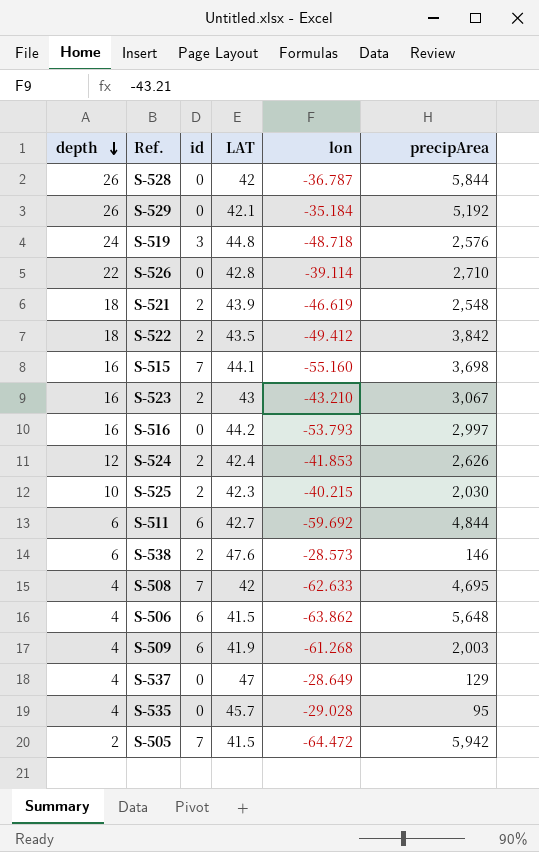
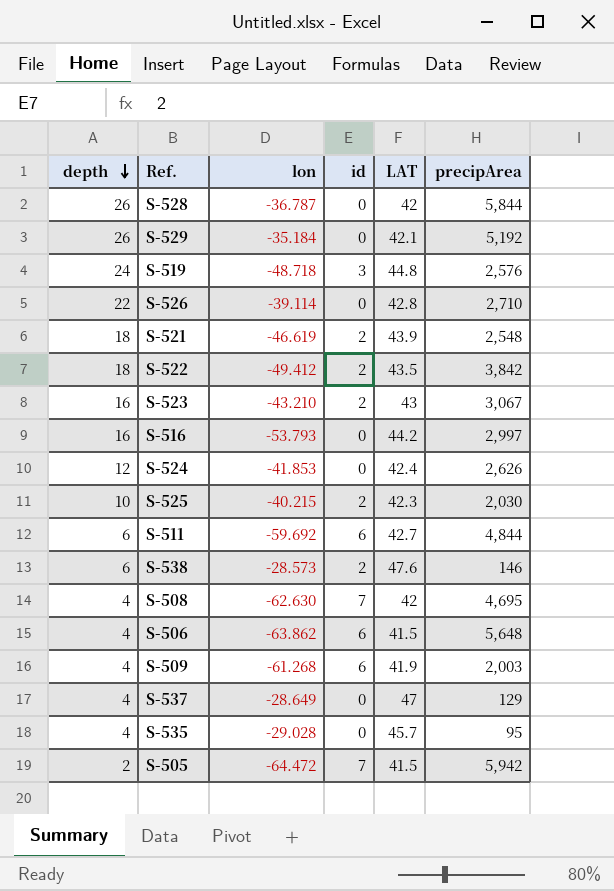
column lon | position: 5 -> 3
row S-515: 16 | 7 | 44.1 | -55.160 | 3,698 -> none
S-524 | id: 2 -> 0
S-508 | lon: -62.633 -> -62.630

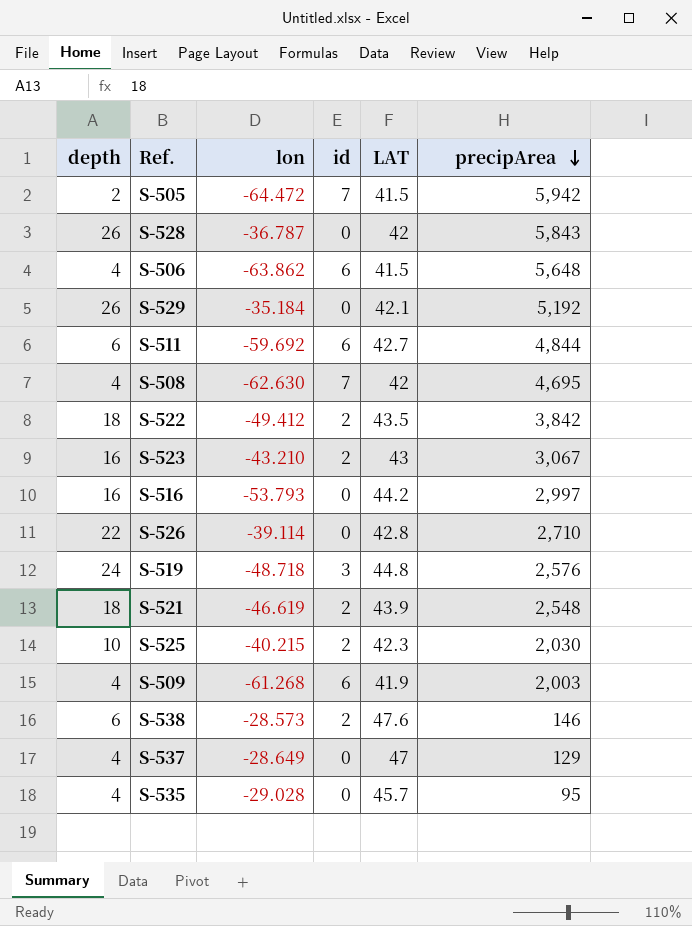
row order: depth descending -> precipArea descending
row S-524: 12 | -41.853 | 0 | 42.4 | 2,626 -> none
S-528 | precipArea: 5,844 -> 5,843

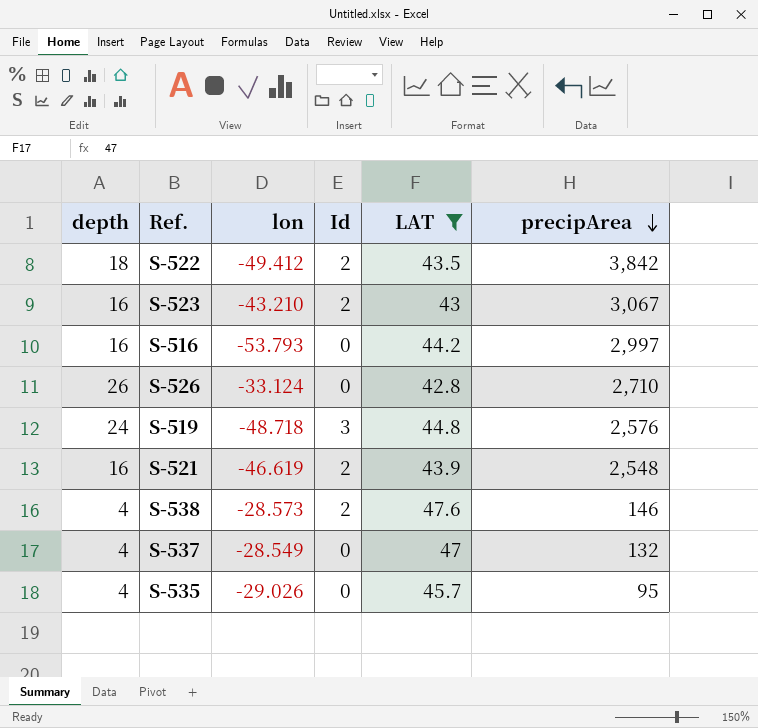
filter: none -> LAT >= 42.8
column name: id -> Id
S-526 | depth: 22 -> 26
S-526 | lon: -39.114 -> -33.124
S-521 | depth: 18 -> 16
S-538 | depth: 6 -> 4
S-537 | lon: -28.649 -> -28.549
S-537 | precipArea: 129 -> 132
S-535 | lon: -29.028 -> -29.026

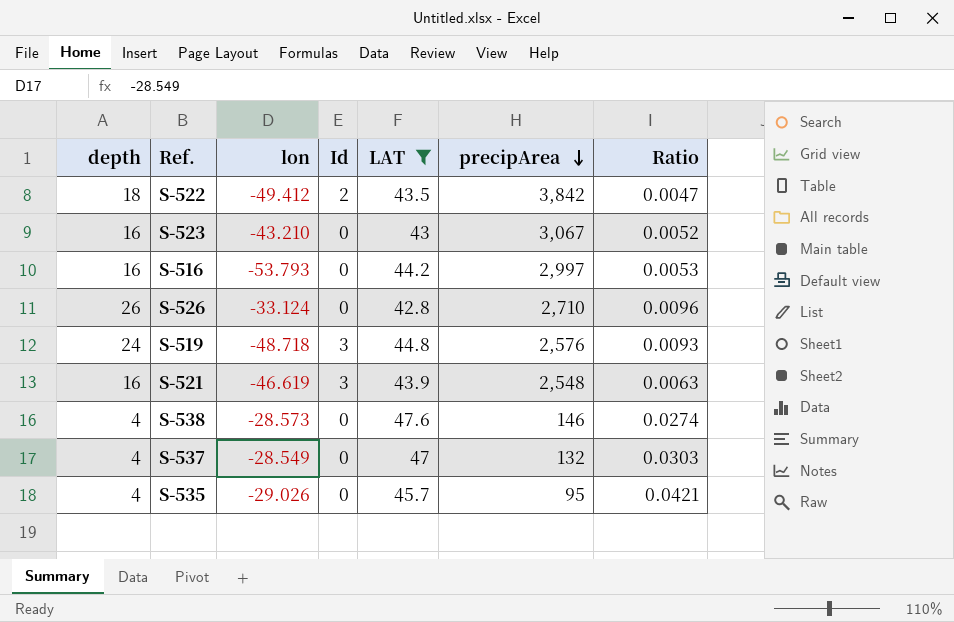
column Ratio | formula: none -> [depth] / [precipArea]
S-523 | Id: 2 -> 0
S-521 | Id: 2 -> 3
S-538 | Id: 2 -> 0

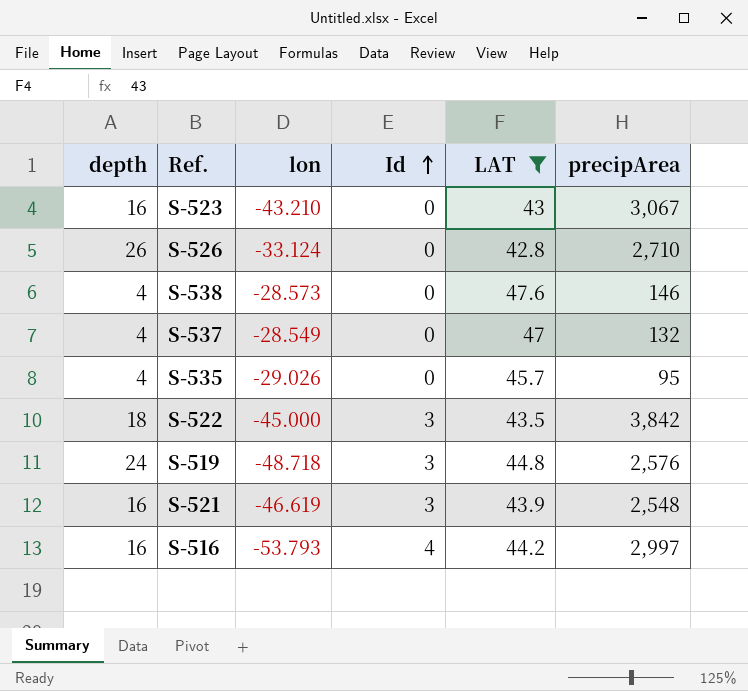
row order: precipArea descending -> Id ascending
column Ratio | formula: [depth] / [precipArea] -> none
S-522 | lon: -49.412 -> -45.000
S-522 | Id: 2 -> 3
S-516 | Id: 0 -> 4

